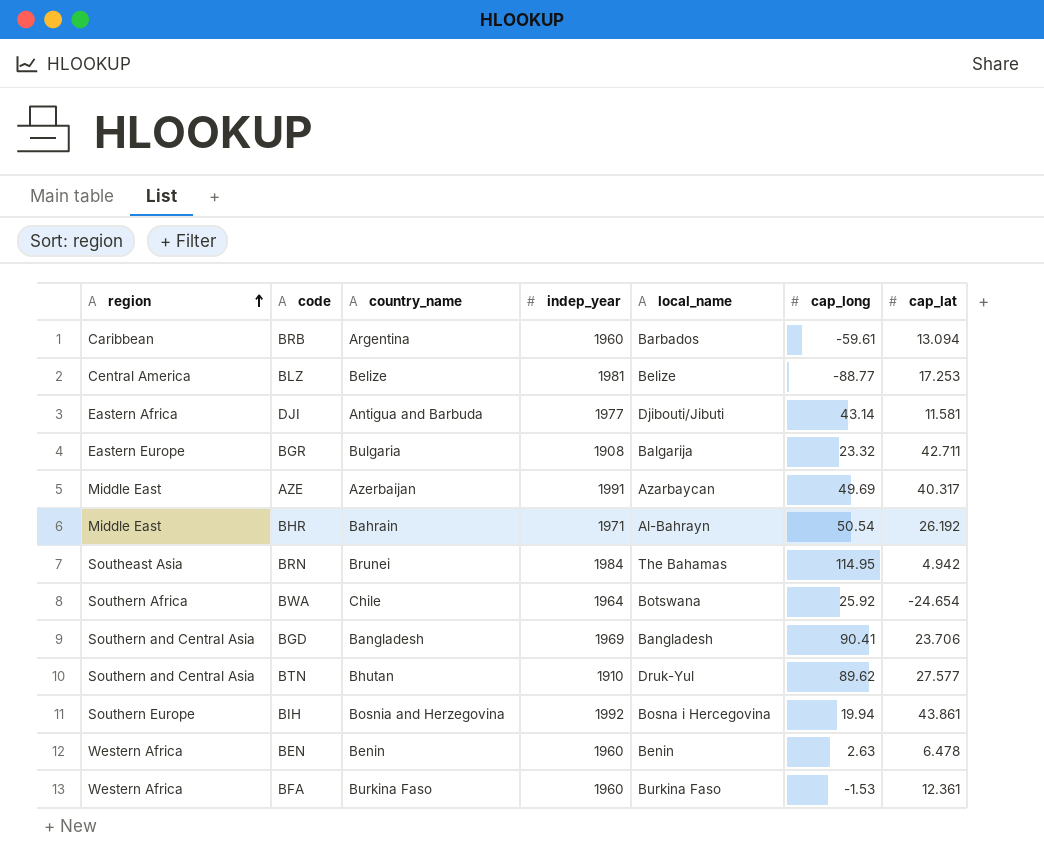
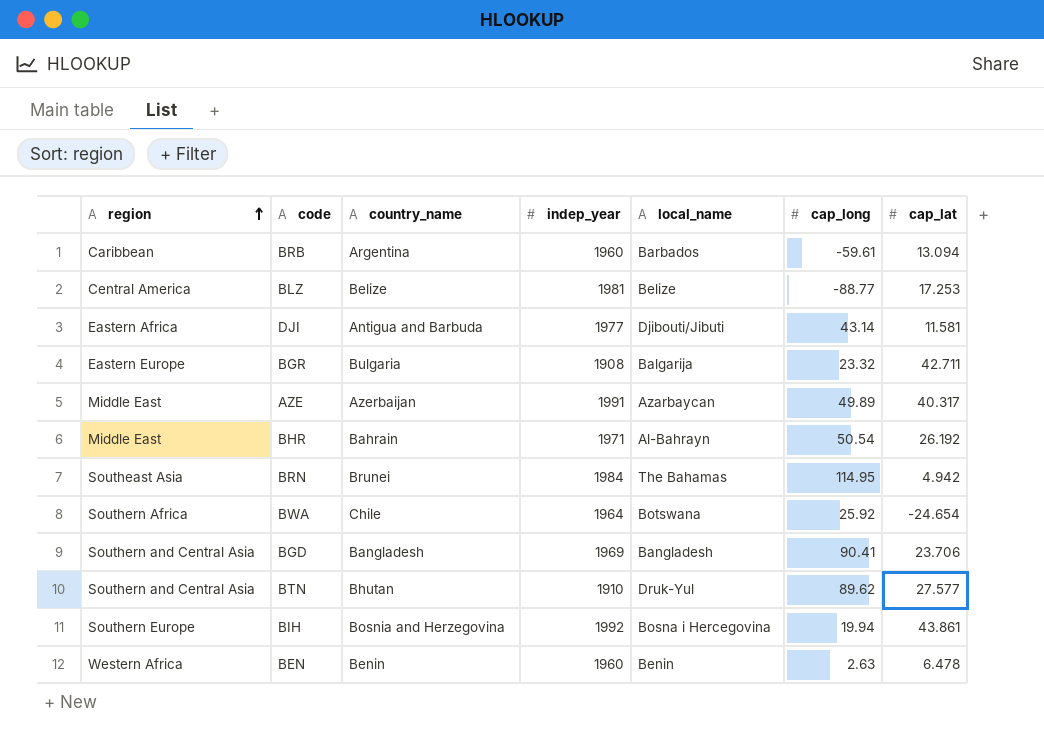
row BFA: Western Africa | Burkina Faso | 1960 | Burkina Faso | -1.53 | 12.361 -> none
AZE | cap_long: 49.69 -> 49.89

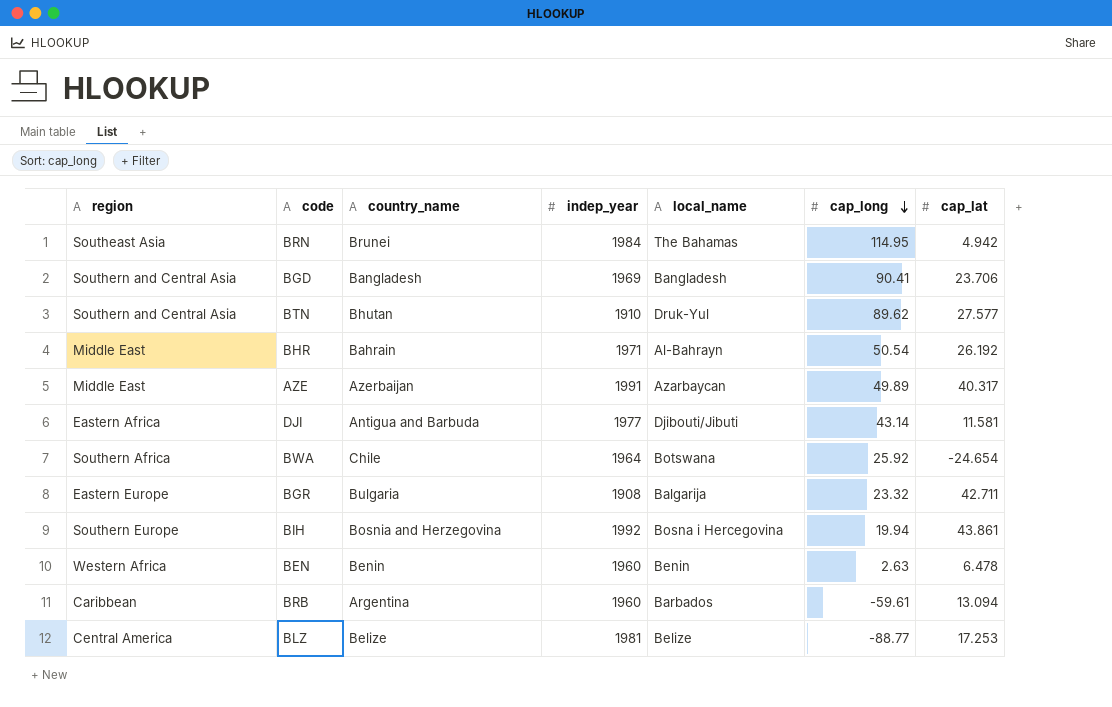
row order: region ascending -> cap_long descending

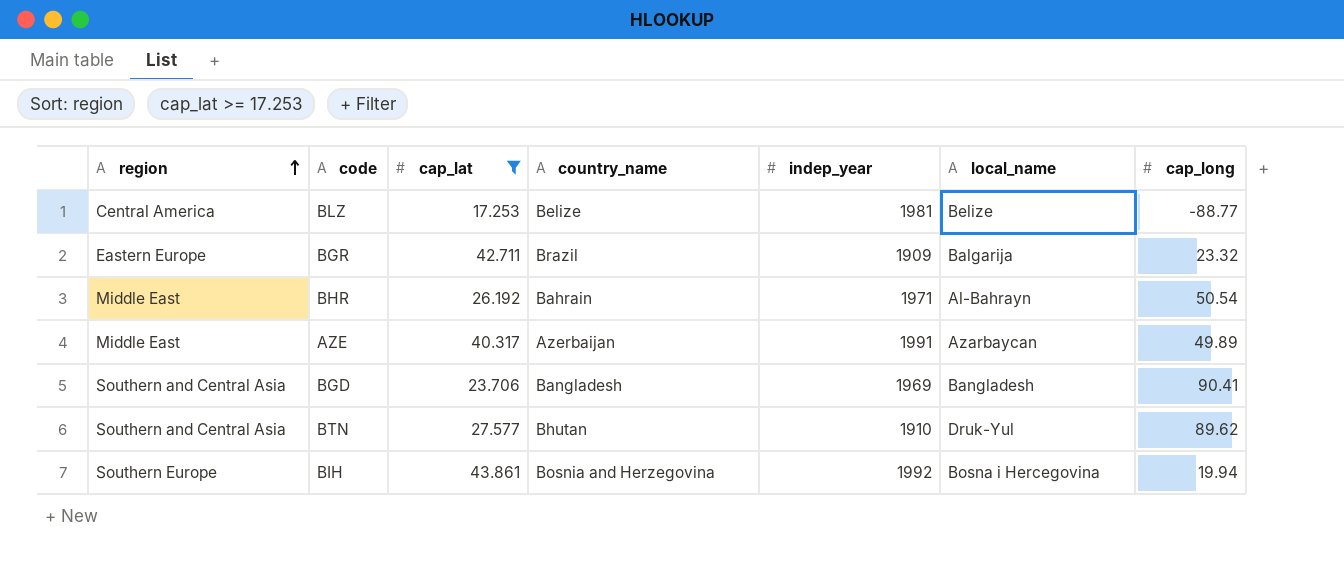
filter: none -> cap_lat >= 17.253
row order: cap_long descending -> region ascending
column cap_lat | position: 7 -> 3
BGR | country_name: Bulgaria -> Brazil
BGR | indep_year: 1908 -> 1909

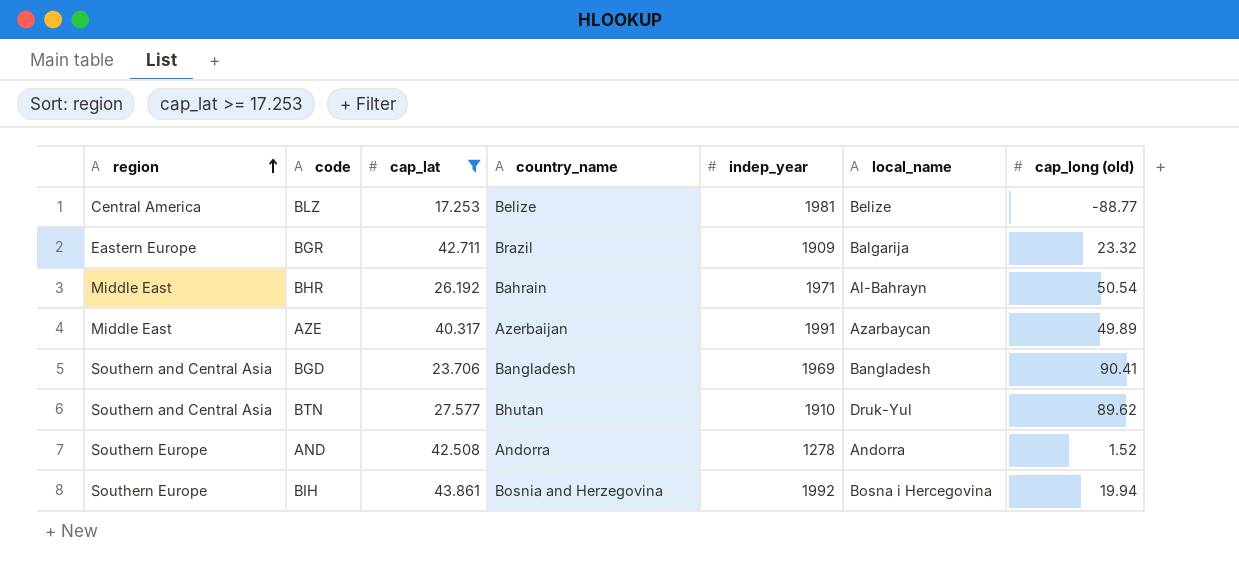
column name: cap_long -> cap_long (old)
row AND: none -> Southern Europe | 42.508 | Andorra | 1278 | Andorra | 1.52

